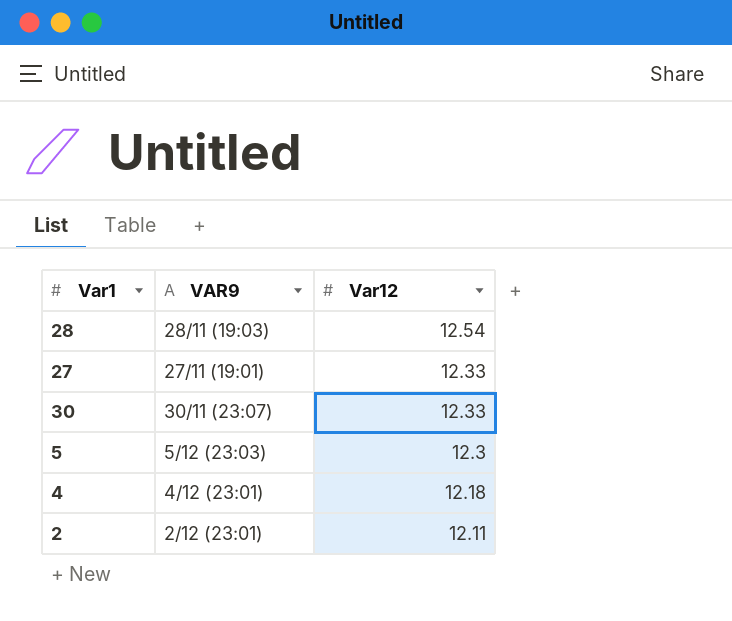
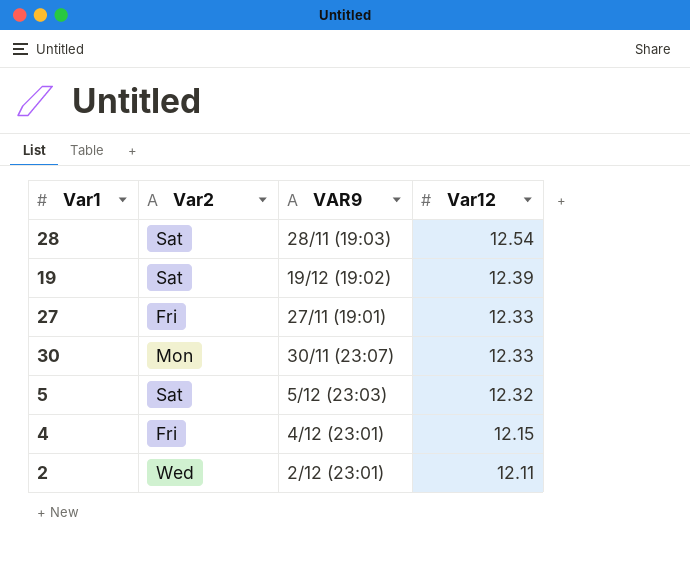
column Var2 | position: none -> 2
row 19: none -> Sat | 19/12 (19:02) | 12.39
5 | Var12: 12.3 -> 12.32
4 | Var12: 12.18 -> 12.15

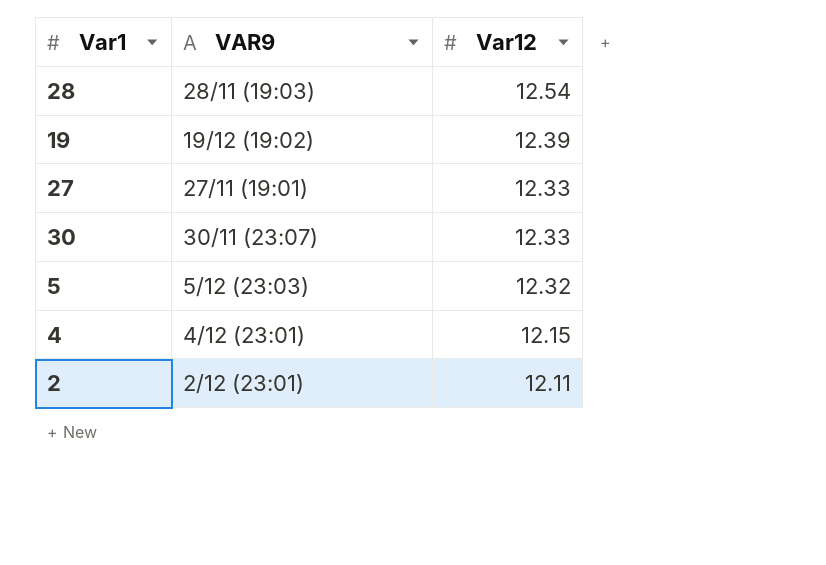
column Var2 | position: 2 -> none

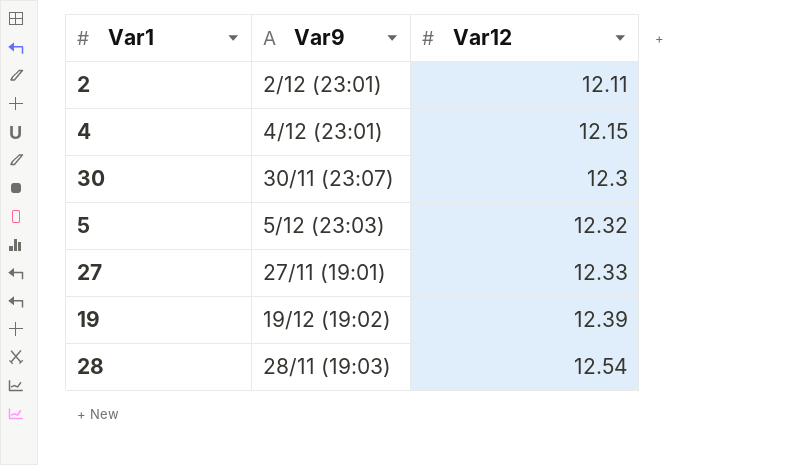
row order: Var12 descending -> Var12 ascending
column name: VAR9 -> Var9
30 | Var12: 12.33 -> 12.3

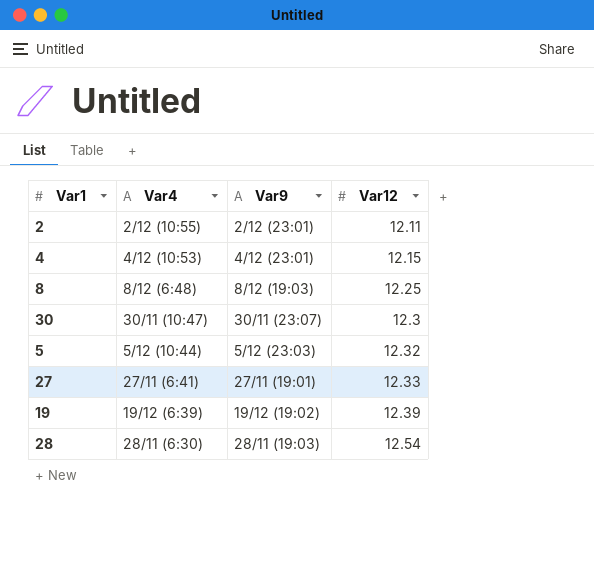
column Var4 | position: none -> 2
row 8: none -> 8/12 (6:48) | 8/12 (19:03) | 12.25

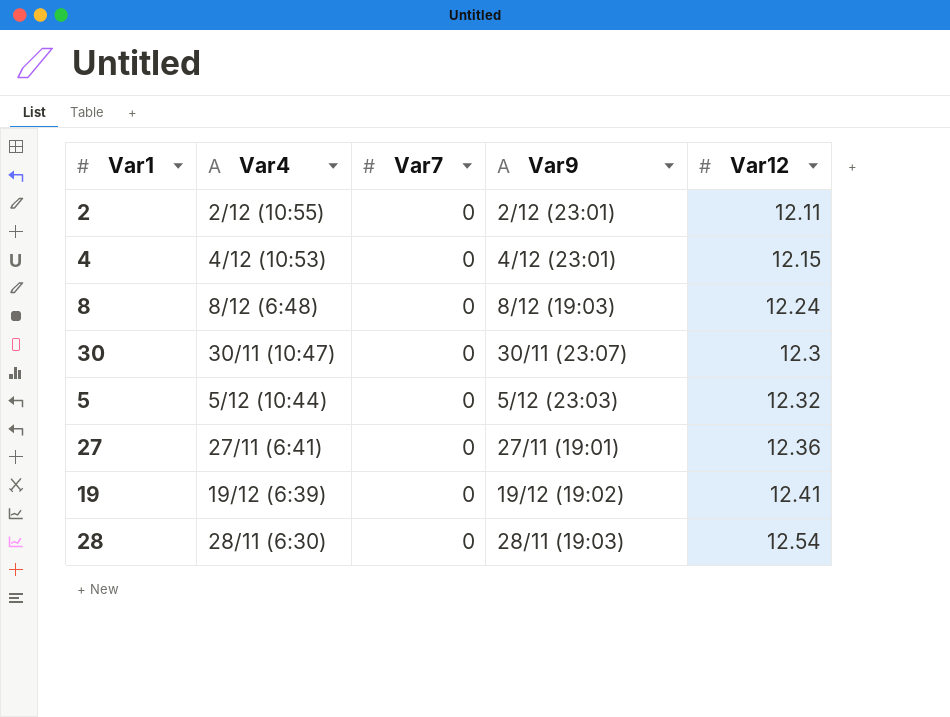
column Var7 | position: none -> 3
8 | Var12: 12.25 -> 12.24
27 | Var12: 12.33 -> 12.36
19 | Var12: 12.39 -> 12.41

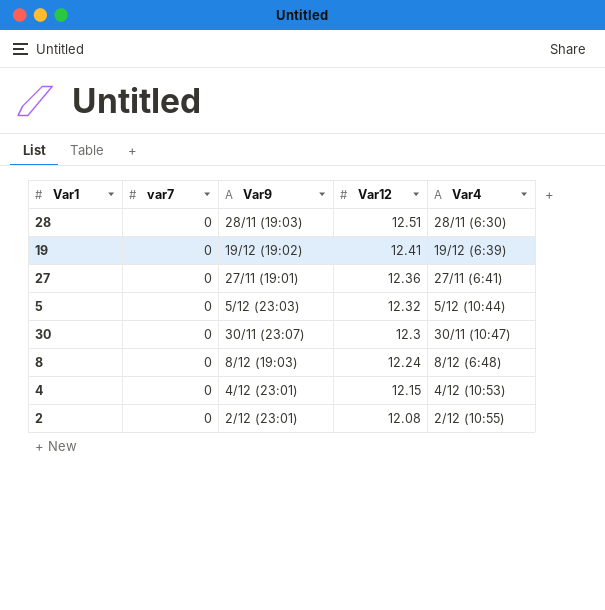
row order: Var12 ascending -> Var12 descending
column name: Var7 -> var7
column Var4 | position: 2 -> 5
28 | Var12: 12.54 -> 12.51
2 | Var12: 12.11 -> 12.08

